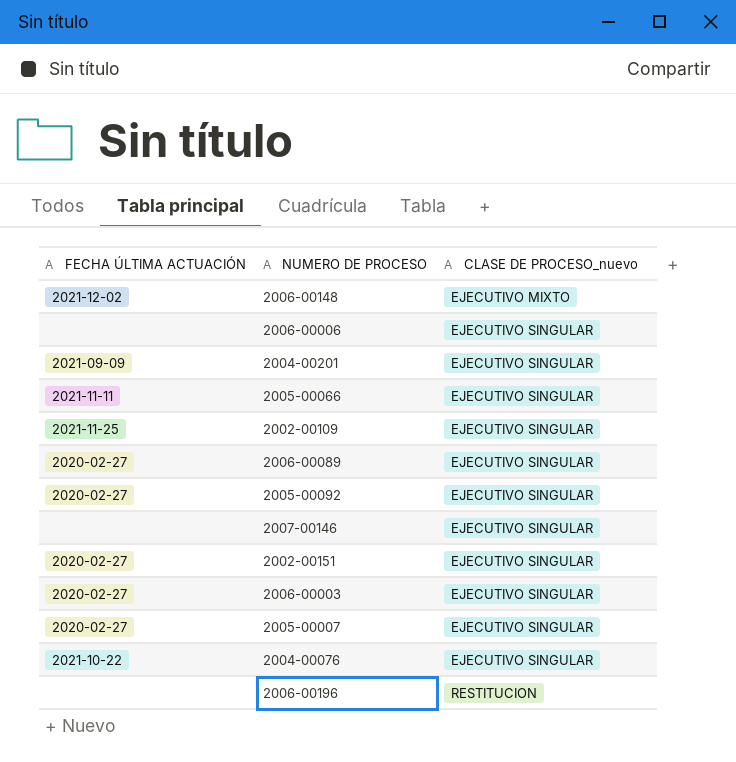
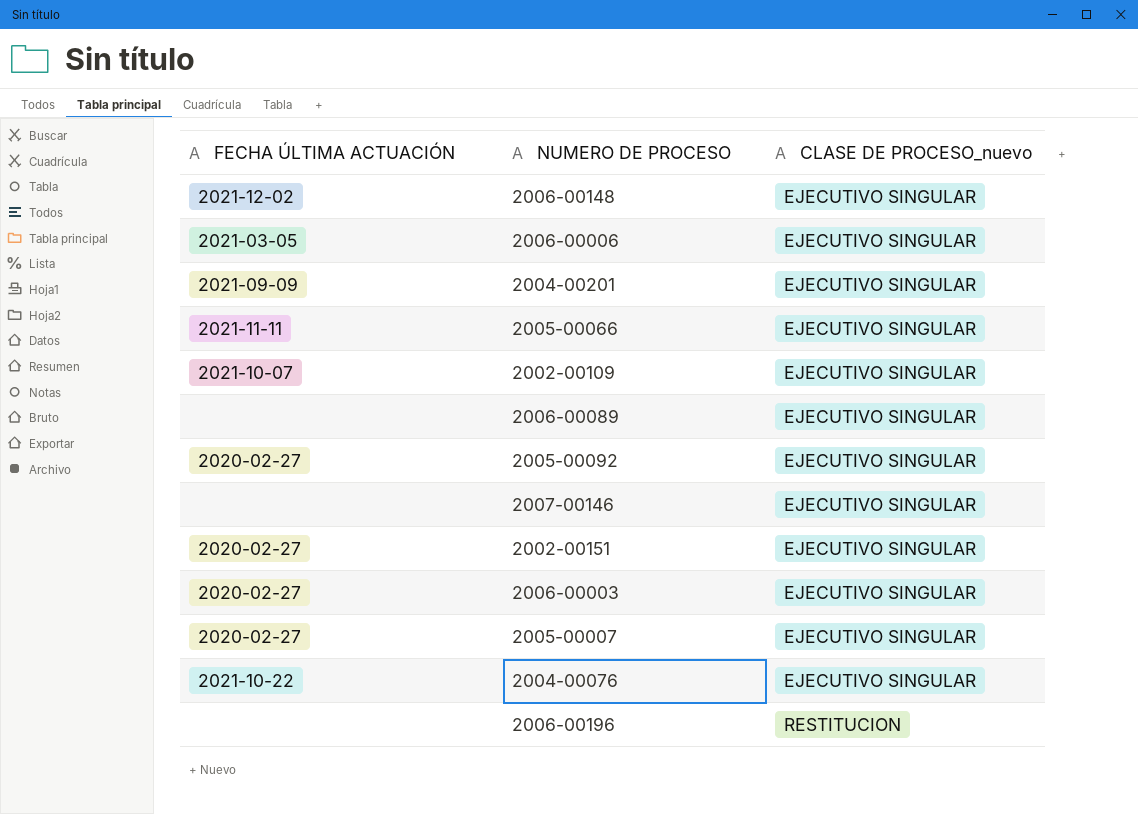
2006-00148 | CLASE DE PROCESO_nuevo: EJECUTIVO MIXTO -> EJECUTIVO SINGULAR
2006-00006 | FECHA ÚLTIMA ACTUACIÓN: none -> 2021-03-05
2002-00109 | FECHA ÚLTIMA ACTUACIÓN: 2021-11-25 -> 2021-10-07
2006-00089 | FECHA ÚLTIMA ACTUACIÓN: 2020-02-27 -> none

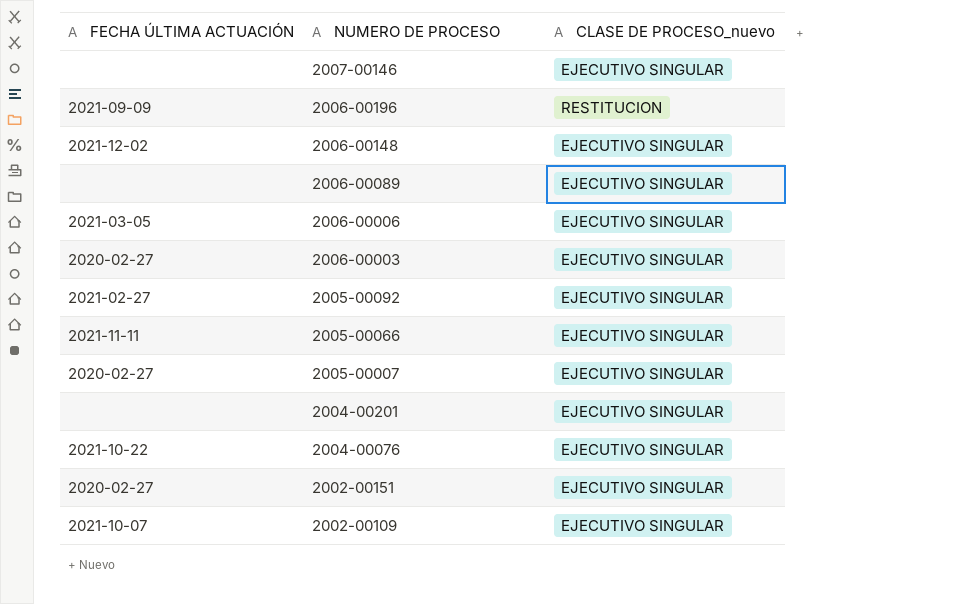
row order: CLASE DE PROCESO_nuevo ascending -> NUMERO DE PROCESO descending
2006-00196 | FECHA ÚLTIMA ACTUACIÓN: none -> 2021-09-09
2005-00092 | FECHA ÚLTIMA ACTUACIÓN: 2020-02-27 -> 2021-02-27
2004-00201 | FECHA ÚLTIMA ACTUACIÓN: 2021-09-09 -> none

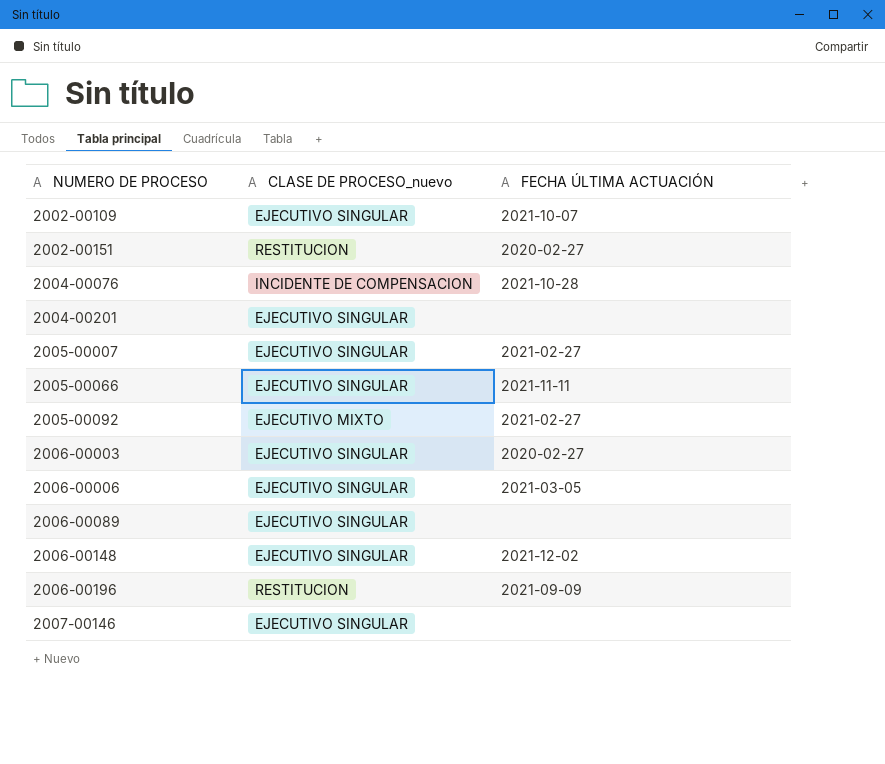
row order: NUMERO DE PROCESO descending -> NUMERO DE PROCESO ascending
column FECHA ÚLTIMA ACTUACIÓN | position: 1 -> 3
2002-00151 | CLASE DE PROCESO_nuevo: EJECUTIVO SINGULAR -> RESTITUCION
2004-00076 | CLASE DE PROCESO_nuevo: EJECUTIVO SINGULAR -> INCIDENTE DE COMPENSACION
2004-00076 | FECHA ÚLTIMA ACTUACIÓN: 2021-10-22 -> 2021-10-28
2005-00007 | FECHA ÚLTIMA ACTUACIÓN: 2020-02-27 -> 2021-02-27
2005-00092 | CLASE DE PROCESO_nuevo: EJECUTIVO SINGULAR -> EJECUTIVO MIXTO

